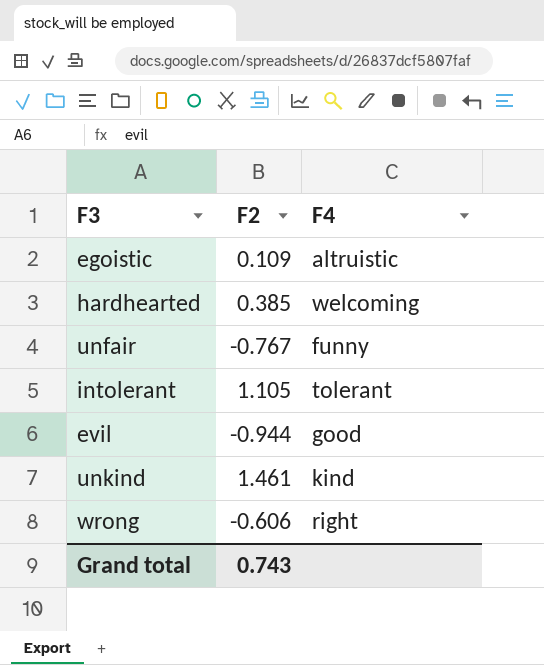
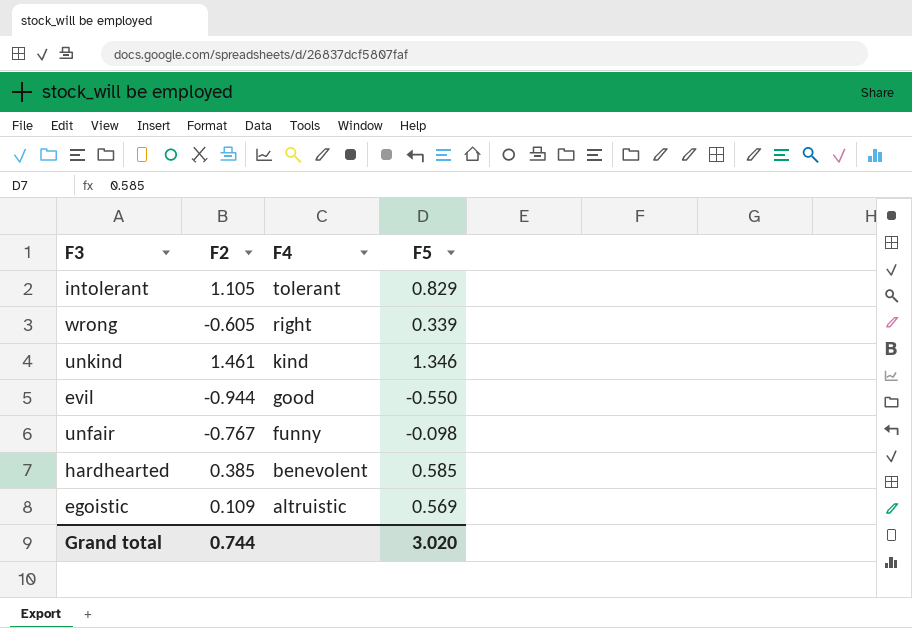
row order: none -> F4 descending
column F5 | position: none -> 4
wrong | F2: -0.606 -> -0.605
hardhearted | F4: welcoming -> benevolent
Grand total | F2: 0.743 -> 0.744

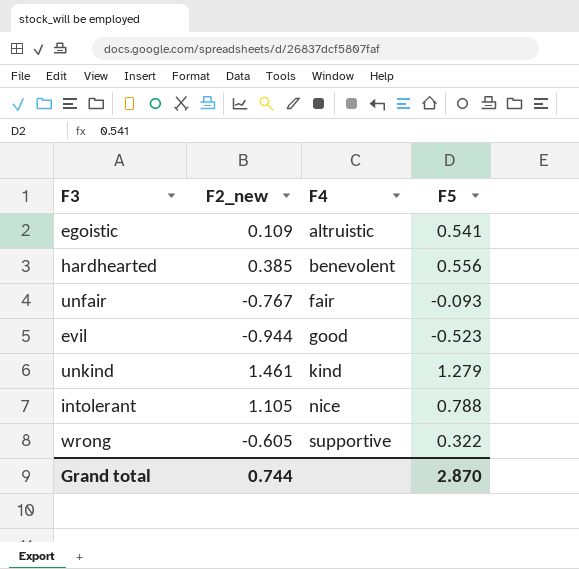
row order: F4 descending -> F4 ascending
column name: F2 -> F2_new
egoistic | F5: 0.569 -> 0.541
hardhearted | F5: 0.585 -> 0.556
unfair | F4: funny -> fair
unfair | F5: -0.098 -> -0.093
evil | F5: -0.550 -> -0.523
unkind | F5: 1.346 -> 1.279
intolerant | F4: tolerant -> nice
intolerant | F5: 0.829 -> 0.788
wrong | F4: right -> supportive
wrong | F5: 0.339 -> 0.322
Grand total | F5: 3.020 -> 2.870

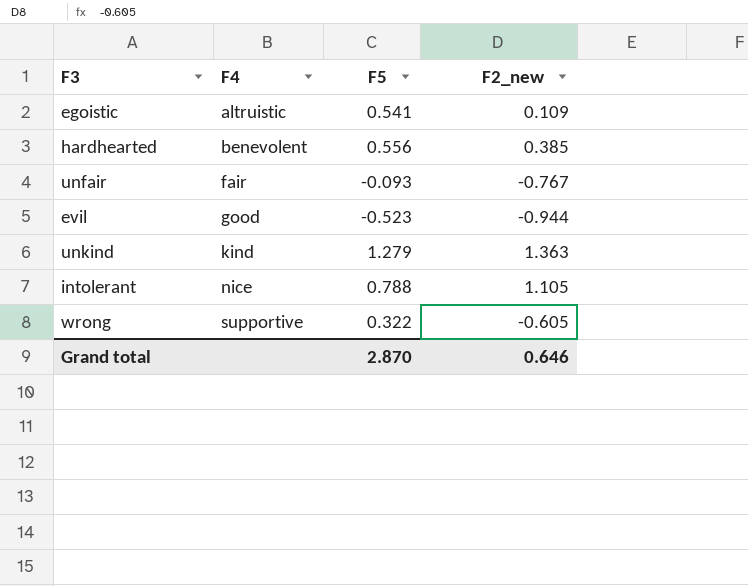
column F2_new | position: 2 -> 4
unkind | F2_new: 1.461 -> 1.363
Grand total | F2_new: 0.744 -> 0.646

